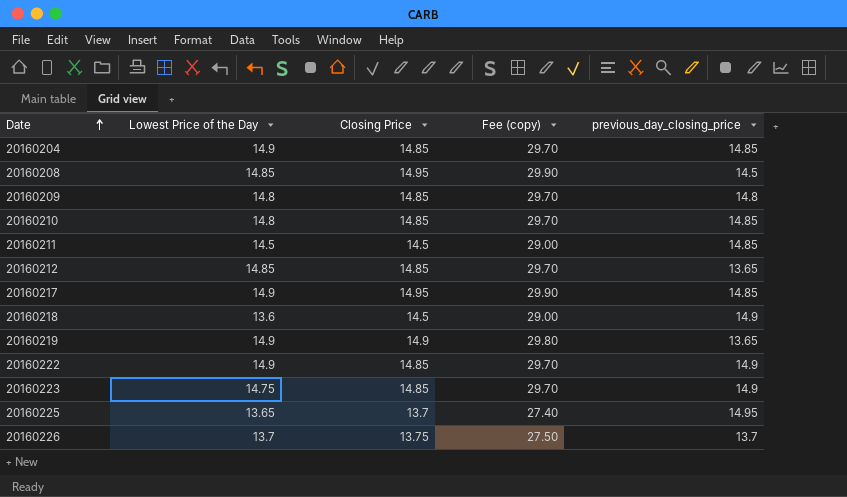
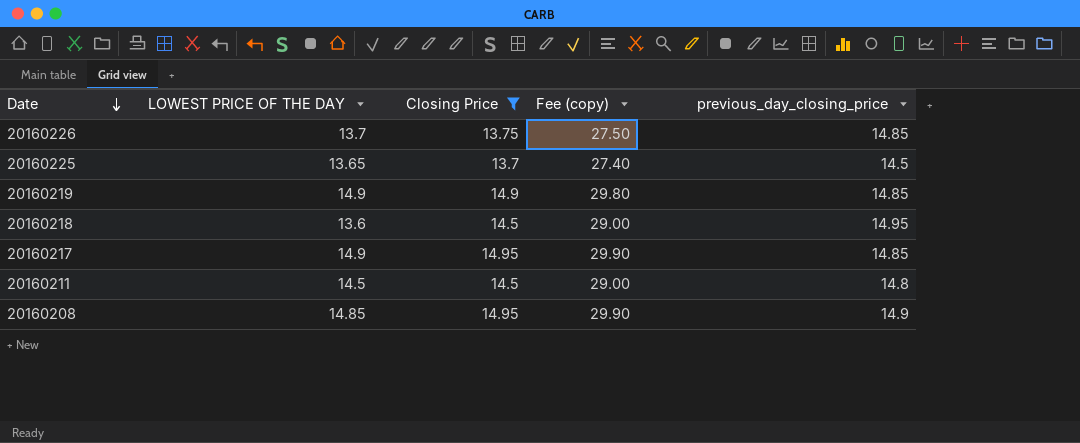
filter: none -> Closing Price != 14.85
row order: Date ascending -> Date descending
column name: Lowest Price of the Day -> LOWEST PRICE OF THE DAY
20160226 | previous_day_closing_price: 13.7 -> 14.85
20160225 | previous_day_closing_price: 14.95 -> 14.5
20160219 | previous_day_closing_price: 13.65 -> 14.85
20160218 | previous_day_closing_price: 14.9 -> 14.95
20160211 | previous_day_closing_price: 14.85 -> 14.8
20160208 | previous_day_closing_price: 14.5 -> 14.9

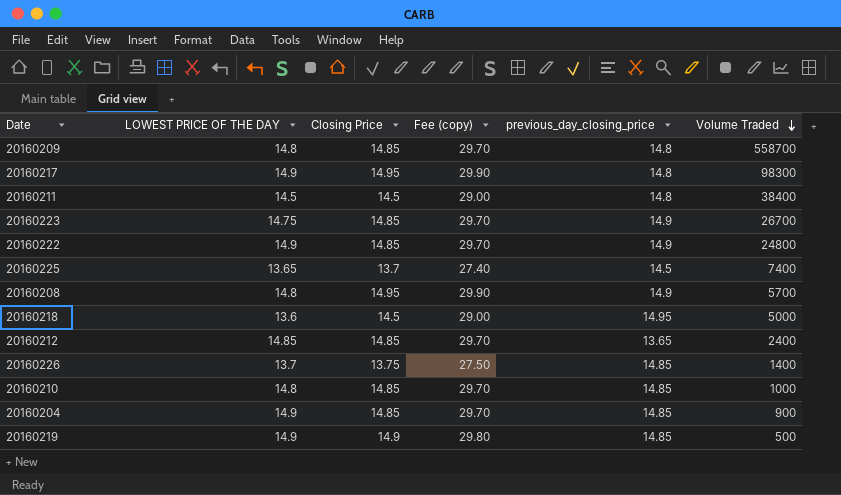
filter: Closing Price != 14.85 -> none
row order: Date descending -> Volume Traded descending
column Volume Traded | position: none -> 6
20160217 | previous_day_closing_price: 14.85 -> 14.8
20160208 | LOWEST PRICE OF THE DAY: 14.85 -> 14.8

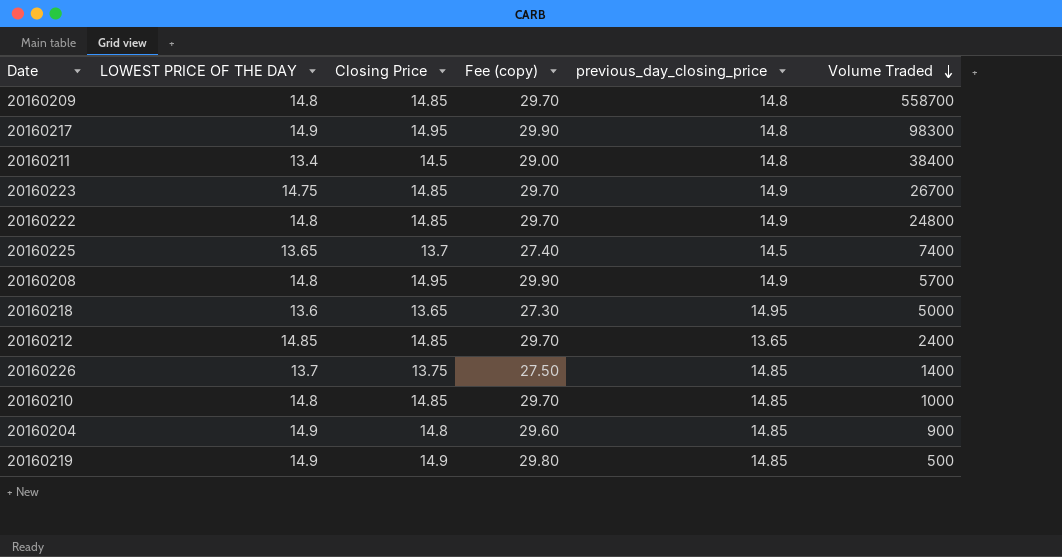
20160211 | LOWEST PRICE OF THE DAY: 14.5 -> 13.4
20160222 | LOWEST PRICE OF THE DAY: 14.9 -> 14.8
20160218 | Closing Price: 14.5 -> 13.65
20160218 | Fee (copy): 29.00 -> 27.30
20160204 | Closing Price: 14.85 -> 14.8
20160204 | Fee (copy): 29.70 -> 29.60

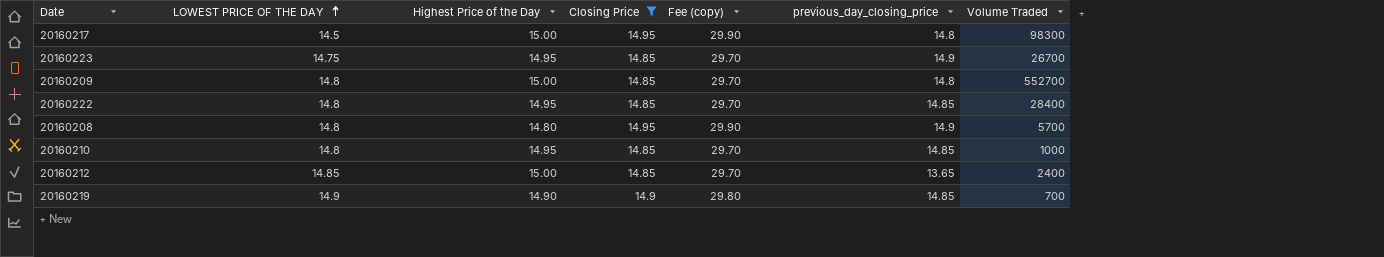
filter: none -> Closing Price >= 14.85
row order: Volume Traded descending -> LOWEST PRICE OF THE DAY ascending
column Highest Price of the Day | position: none -> 3
20160217 | LOWEST PRICE OF THE DAY: 14.9 -> 14.5
20160209 | Volume Traded: 558700 -> 552700
20160222 | previous_day_closing_price: 14.9 -> 14.85
20160222 | Volume Traded: 24800 -> 28400
20160219 | Volume Traded: 500 -> 700

